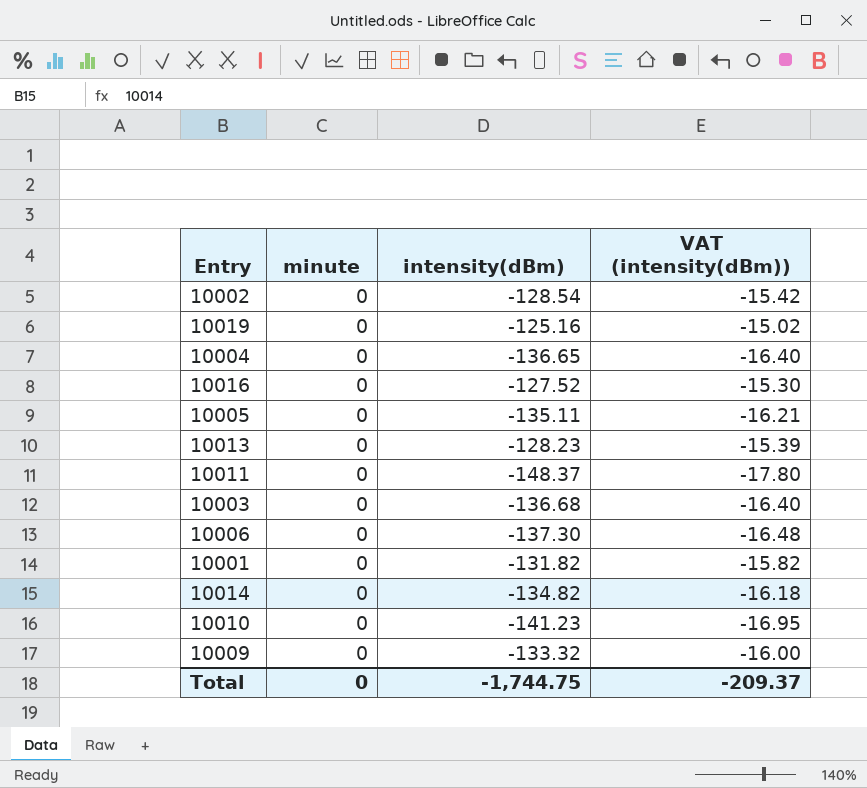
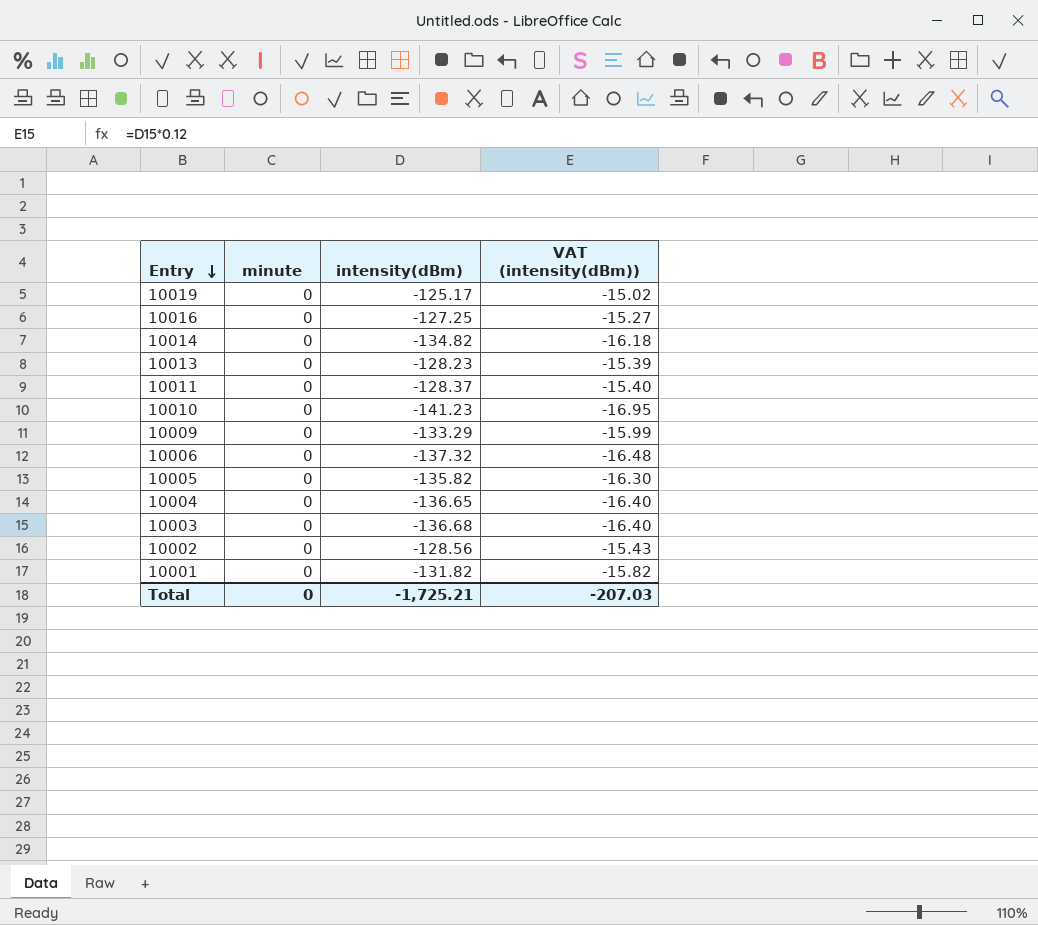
row order: none -> Entry descending
10019 | intensity(dBm): -125.16 -> -125.17
10016 | intensity(dBm): -127.52 -> -127.25
10016 | VAT (intensity(dBm)): -15.30 -> -15.27
10011 | intensity(dBm): -148.37 -> -128.37
10011 | VAT (intensity(dBm)): -17.80 -> -15.40
10009 | intensity(dBm): -133.32 -> -133.29
10009 | VAT (intensity(dBm)): -16.00 -> -15.99
10006 | intensity(dBm): -137.30 -> -137.32
10005 | intensity(dBm): -135.11 -> -135.82
10005 | VAT (intensity(dBm)): -16.21 -> -16.30
10002 | intensity(dBm): -128.54 -> -128.56
10002 | VAT (intensity(dBm)): -15.42 -> -15.43
Total | intensity(dBm): -1,744.75 -> -1,725.21
Total | VAT (intensity(dBm)): -209.37 -> -207.03

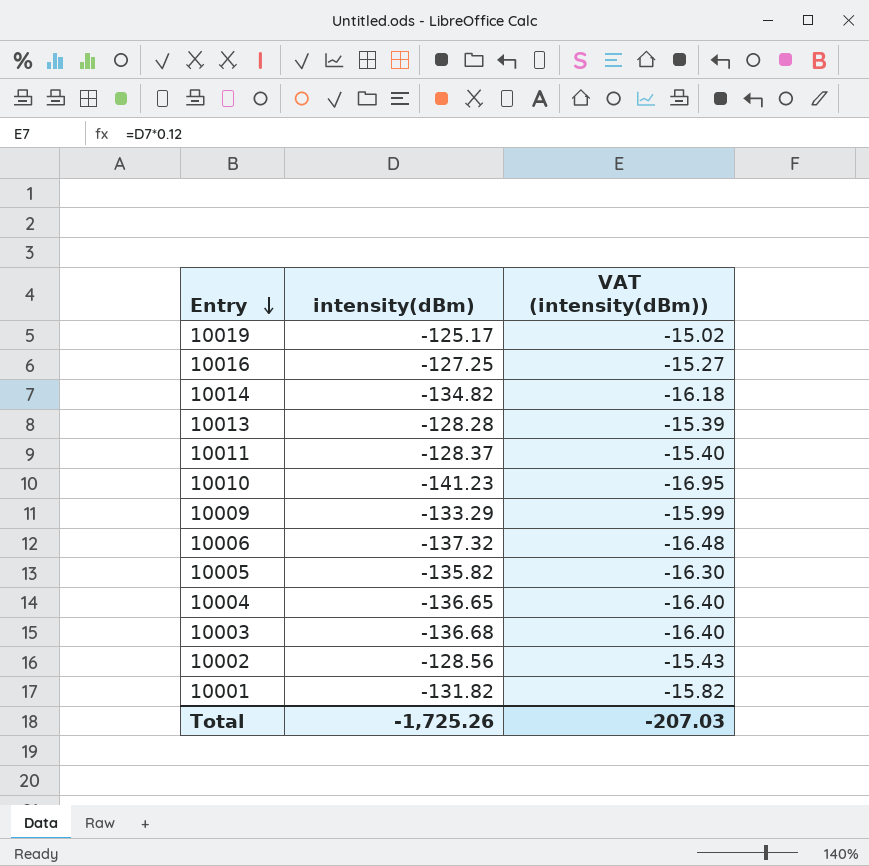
column minute | position: 2 -> none
10013 | intensity(dBm): -128.23 -> -128.28
Total | intensity(dBm): -1,725.21 -> -1,725.26

